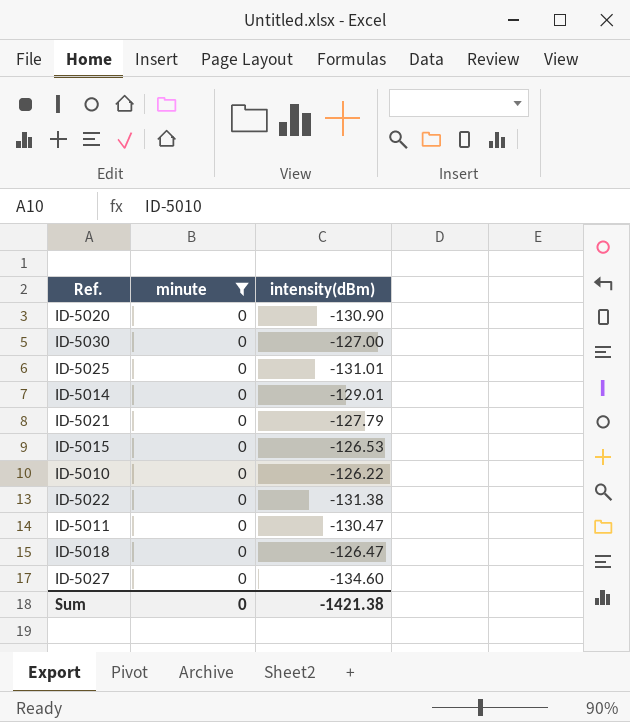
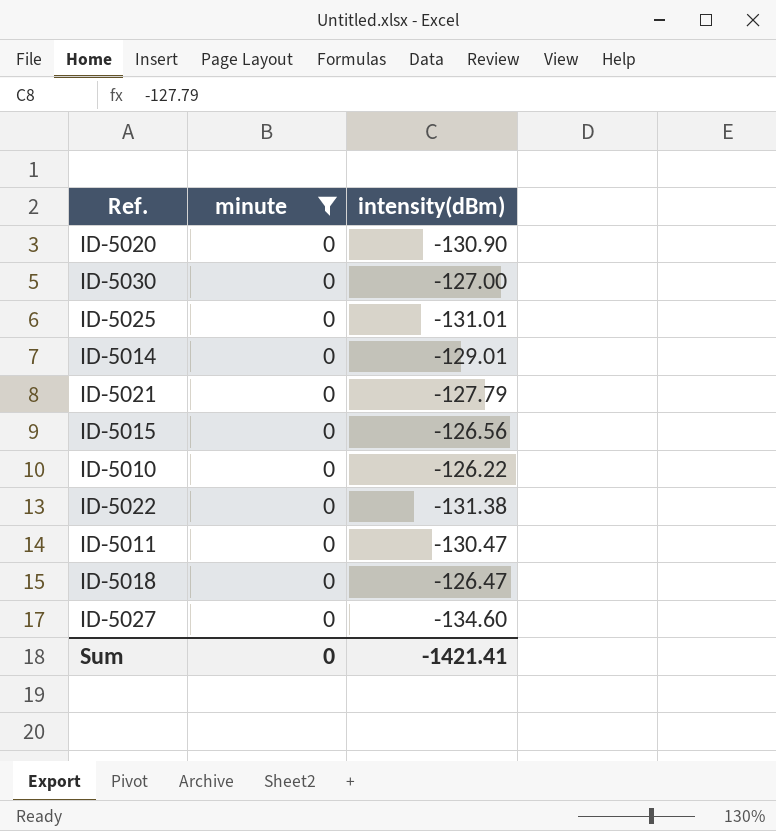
ID-5015 | intensity(dBm): -126.53 -> -126.56
Sum | intensity(dBm): -1421.38 -> -1421.41

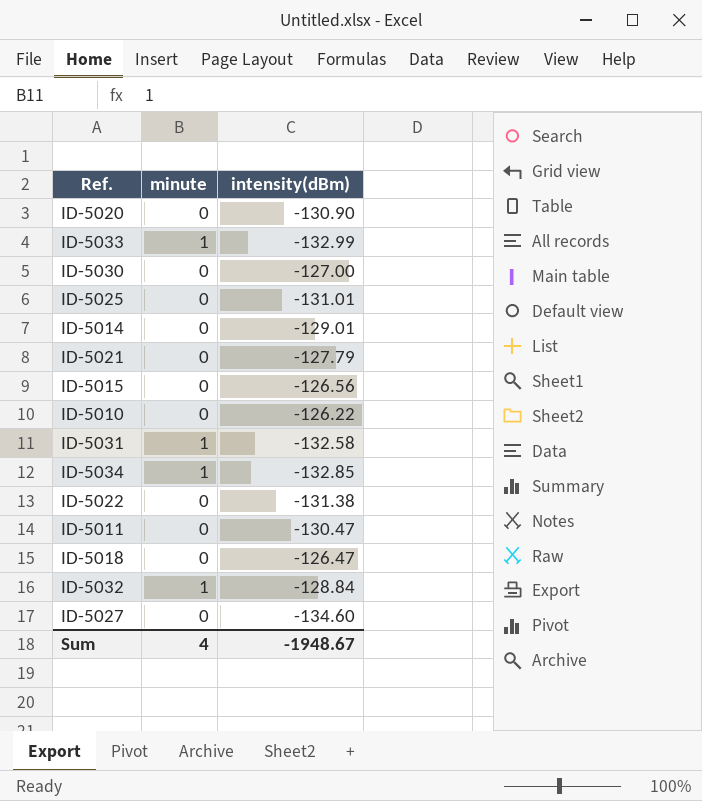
filter: minute = 0 -> none
Sum | minute: 0 -> 4
Sum | intensity(dBm): -1421.41 -> -1948.67

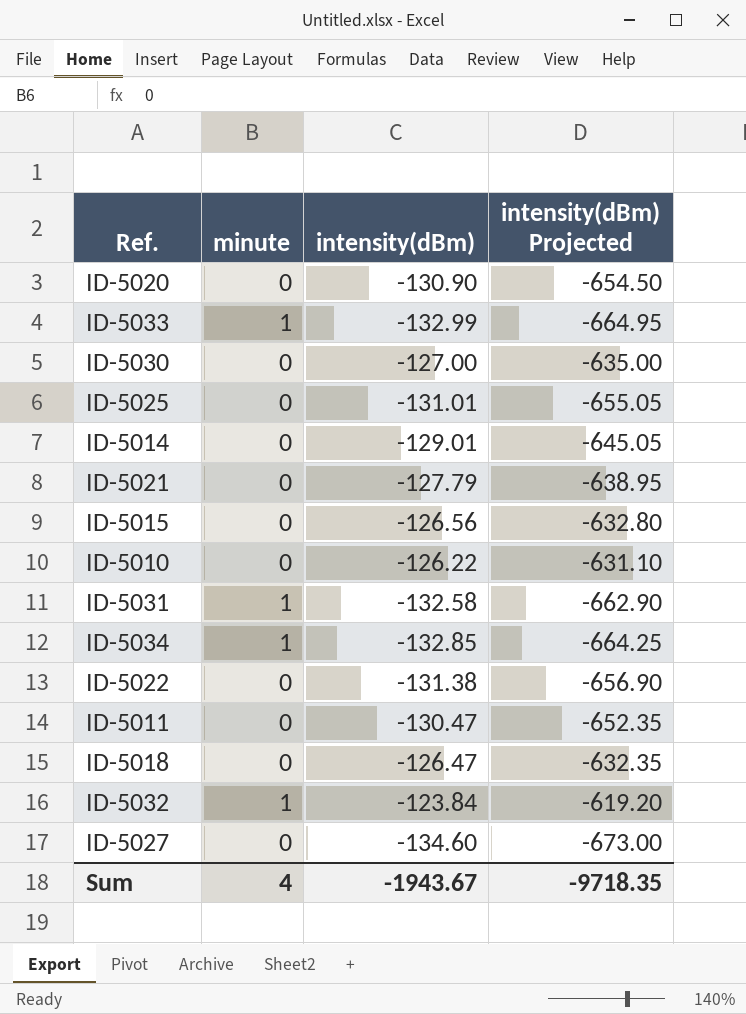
column intensity(dBm) Projected | formula: none -> [intensity(dBm)] * 5
ID-5032 | intensity(dBm): -128.84 -> -123.84
Sum | intensity(dBm): -1948.67 -> -1943.67

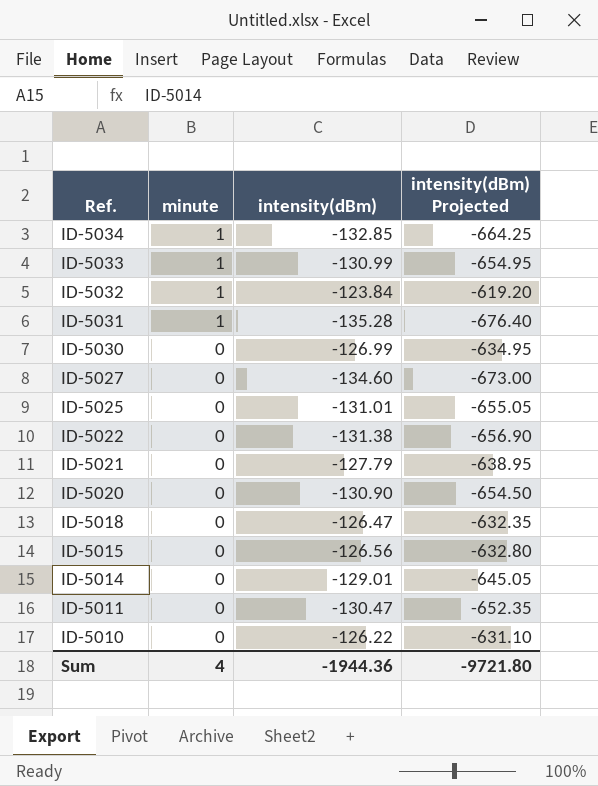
row order: none -> Ref. descending
ID-5033 | intensity(dBm): -132.99 -> -130.99
ID-5033 | intensity(dBm) Projected: -664.95 -> -654.95
ID-5031 | intensity(dBm): -132.58 -> -135.28
ID-5031 | intensity(dBm) Projected: -662.90 -> -676.40
ID-5030 | intensity(dBm): -127.00 -> -126.99
ID-5030 | intensity(dBm) Projected: -635.00 -> -634.95
Sum | intensity(dBm): -1943.67 -> -1944.36
Sum | intensity(dBm) Projected: -9718.35 -> -9721.80

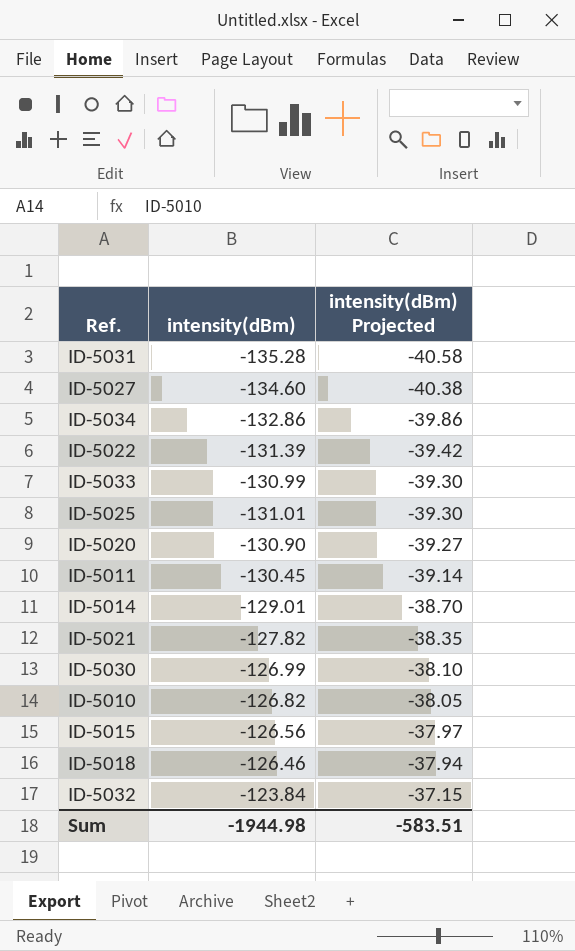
row order: Ref. descending -> intensity(dBm) Projected ascending
column minute | position: 2 -> none
column intensity(dBm) Projected | formula: [intensity(dBm)] * 5 -> [intensity(dBm)] * 0.3
ID-5034 | intensity(dBm): -132.85 -> -132.86
ID-5022 | intensity(dBm): -131.38 -> -131.39
ID-5011 | intensity(dBm): -130.47 -> -130.45
ID-5021 | intensity(dBm): -127.79 -> -127.82
ID-5010 | intensity(dBm): -126.22 -> -126.82
ID-5018 | intensity(dBm): -126.47 -> -126.46
Sum | intensity(dBm): -1944.36 -> -1944.98
Sum | intensity(dBm) Projected: -9721.80 -> -583.51

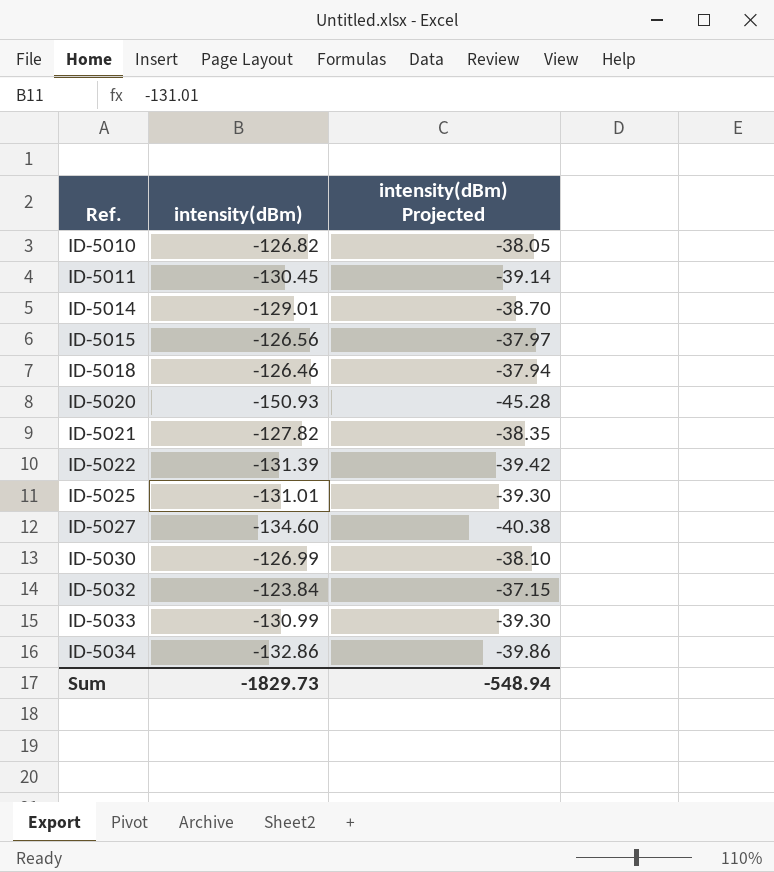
row order: intensity(dBm) Projected ascending -> Ref. ascending
row ID-5031: -135.28 | -40.58 -> none
ID-5020 | intensity(dBm): -130.90 -> -150.93
ID-5020 | intensity(dBm) Projected: -39.27 -> -45.28
Sum | intensity(dBm): -1944.98 -> -1829.73
Sum | intensity(dBm) Projected: -583.51 -> -548.94

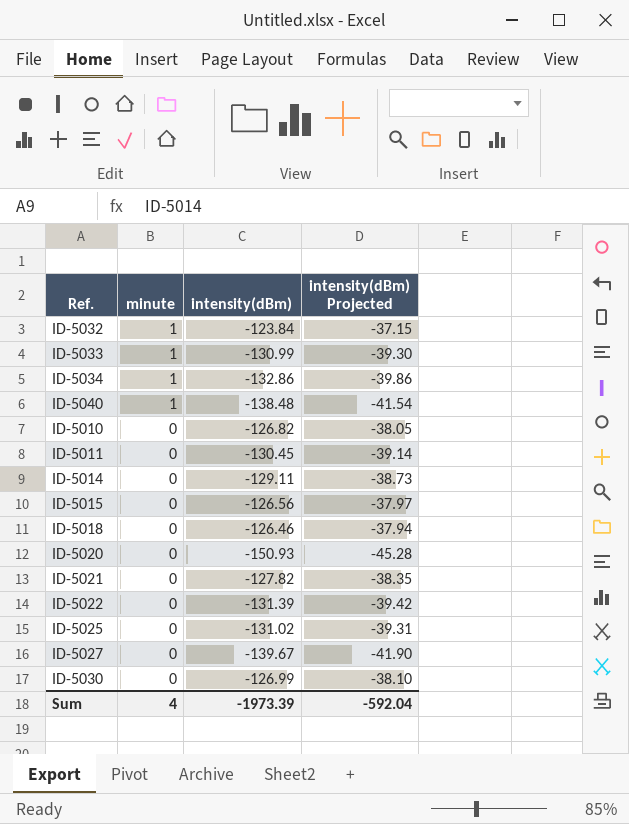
row order: Ref. ascending -> minute descending
column minute | position: none -> 2
row ID-5040: none -> 1 | -138.48 | -41.54
ID-5014 | intensity(dBm): -129.01 -> -129.11
ID-5014 | intensity(dBm) Projected: -38.70 -> -38.73
ID-5025 | intensity(dBm): -131.01 -> -131.02
ID-5025 | intensity(dBm) Projected: -39.30 -> -39.31
ID-5027 | intensity(dBm): -134.60 -> -139.67
ID-5027 | intensity(dBm) Projected: -40.38 -> -41.90
Sum | intensity(dBm): -1829.73 -> -1973.39
Sum | intensity(dBm) Projected: -548.94 -> -592.04

